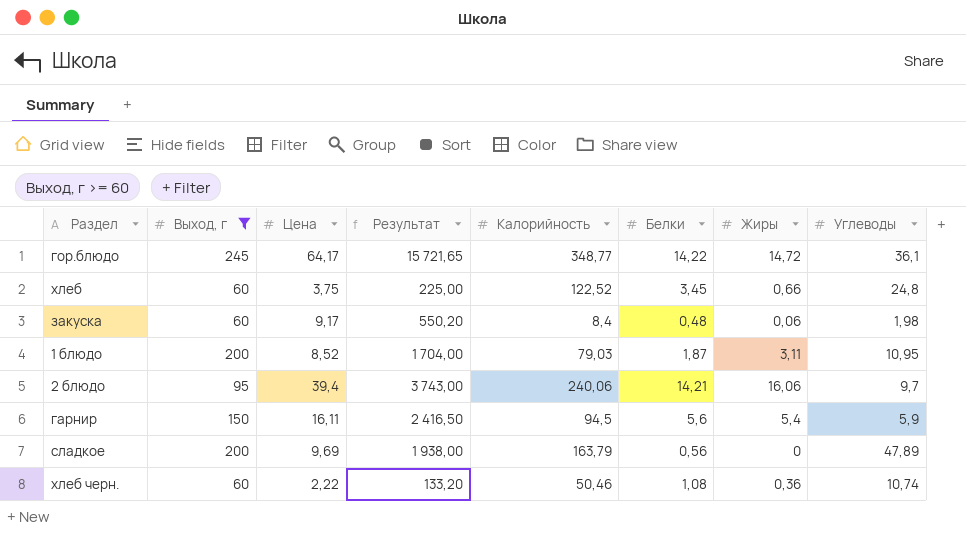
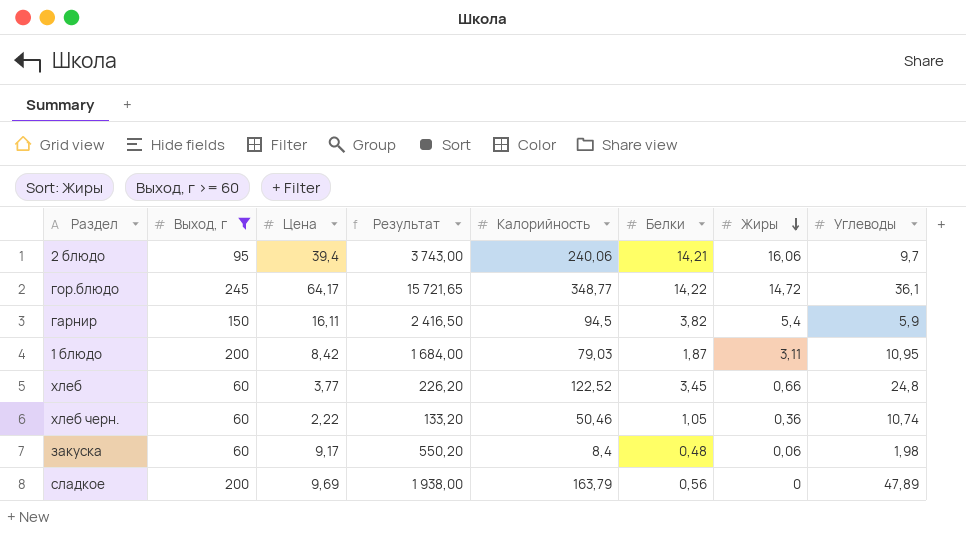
row order: none -> Жиры descending
гарнир | Белки: 5,6 -> 3,82
1 блюдо | Цена: 8,52 -> 8,42
1 блюдо | Результат: 1 704,00 -> 1 684,00
хлеб | Цена: 3,75 -> 3,77
хлеб | Результат: 225,00 -> 226,20
хлеб черн. | Белки: 1,08 -> 1,05

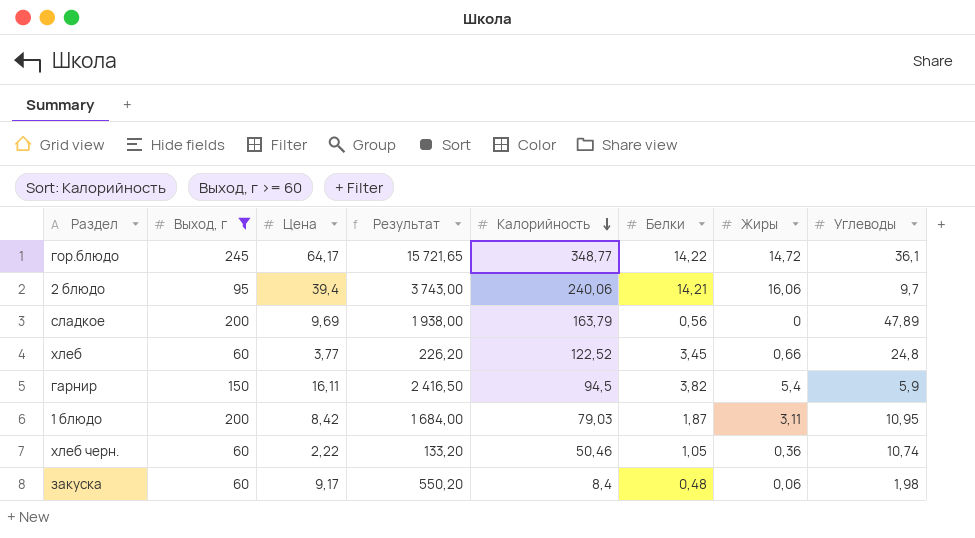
row order: Жиры descending -> Калорийность descending

